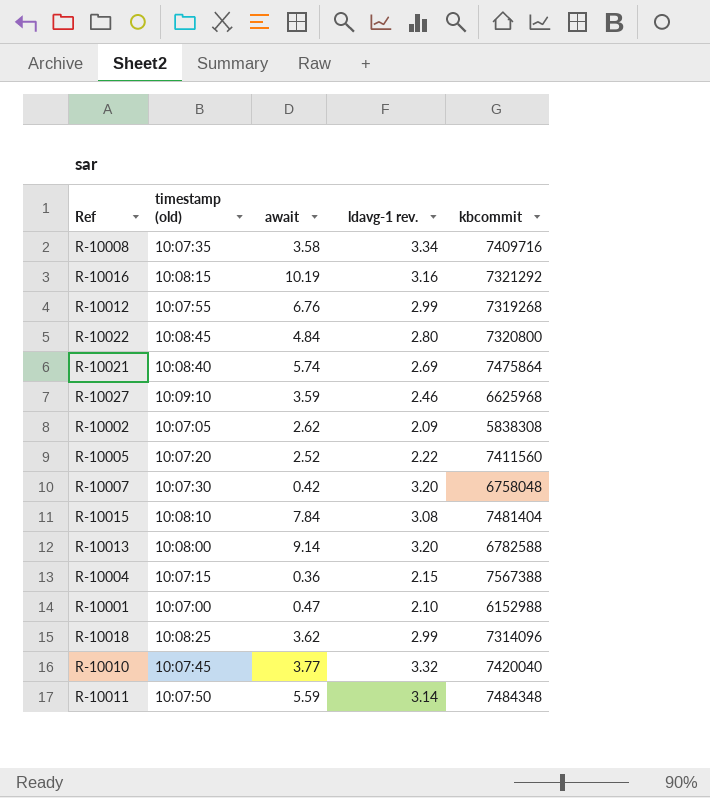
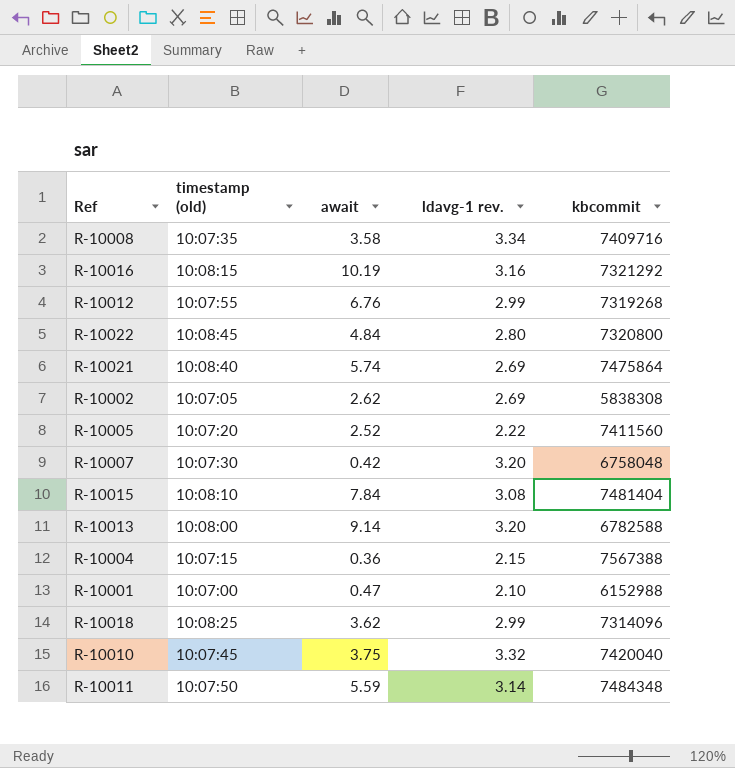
row R-10027: 10:09:10 | 3.59 | 2.46 | 6625968 -> none
R-10002 | ldavg-1 rev.: 2.09 -> 2.69
R-10010 | await: 3.77 -> 3.75

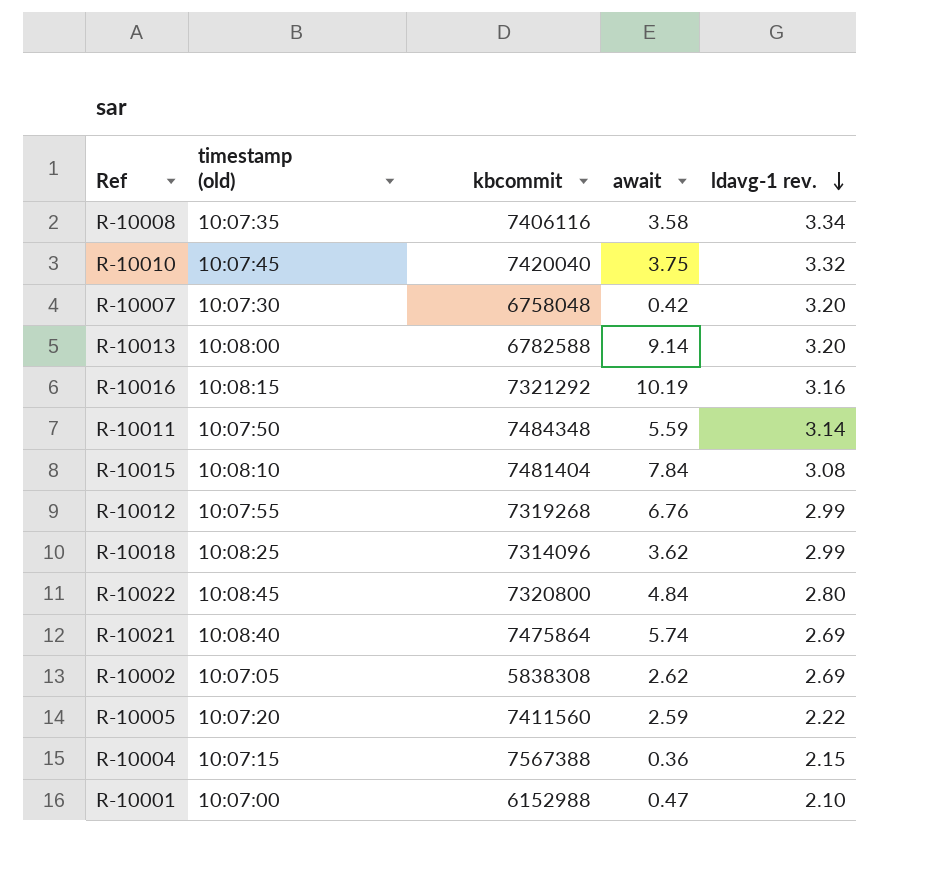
row order: none -> ldavg-1 rev. descending
column kbcommit | position: 5 -> 3
R-10008 | kbcommit: 7409716 -> 7406116
R-10005 | await: 2.52 -> 2.59

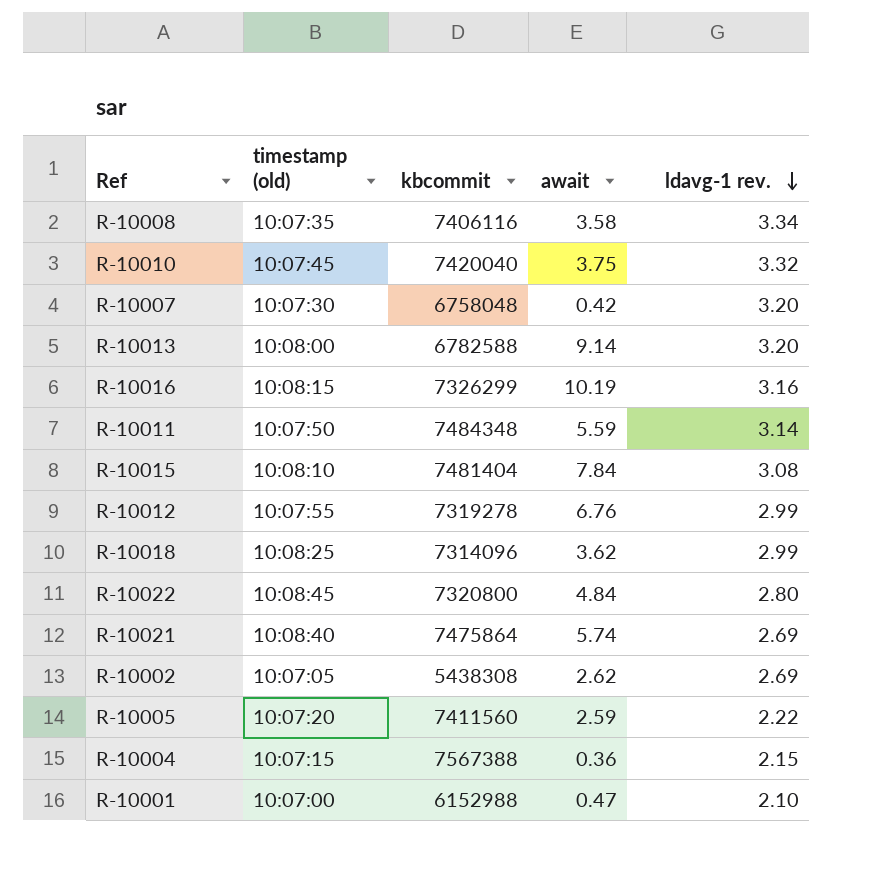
R-10016 | kbcommit: 7321292 -> 7326299
R-10012 | kbcommit: 7319268 -> 7319278
R-10002 | kbcommit: 5838308 -> 5438308

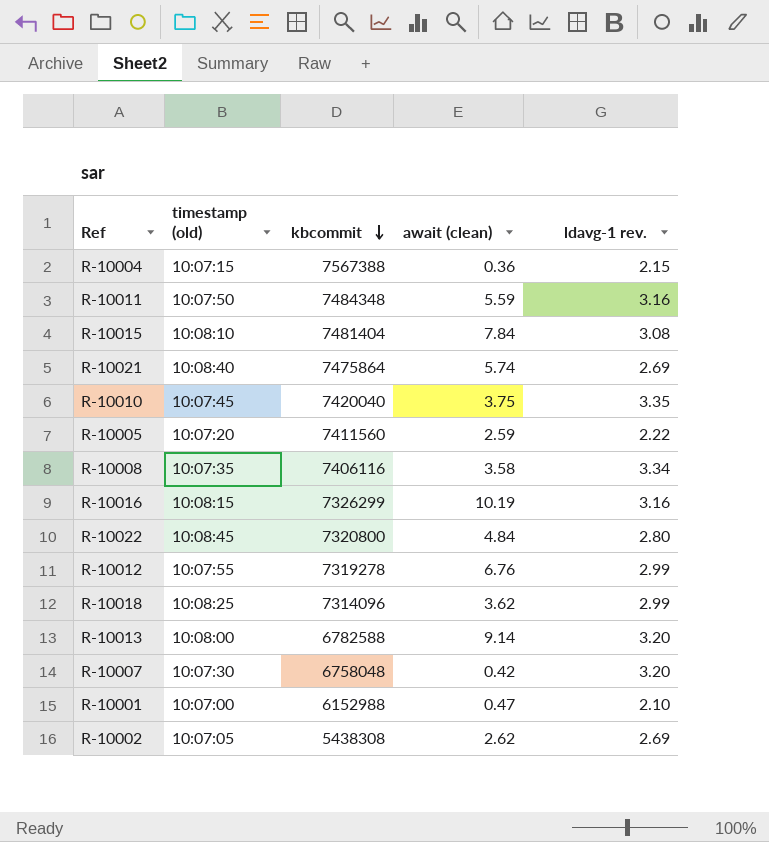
row order: ldavg-1 rev. descending -> kbcommit descending
column name: await -> await (clean)
R-10011 | ldavg-1 rev.: 3.14 -> 3.16
R-10010 | ldavg-1 rev.: 3.32 -> 3.35

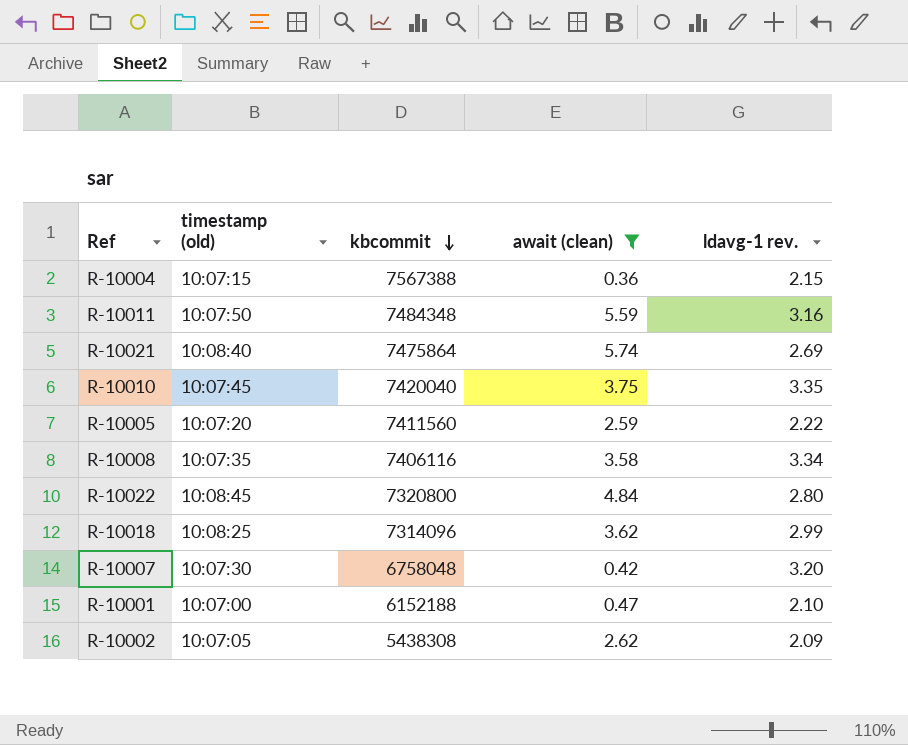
filter: none -> await (clean) <= 5.74
R-10001 | kbcommit: 6152988 -> 6152188
R-10002 | ldavg-1 rev.: 2.69 -> 2.09

